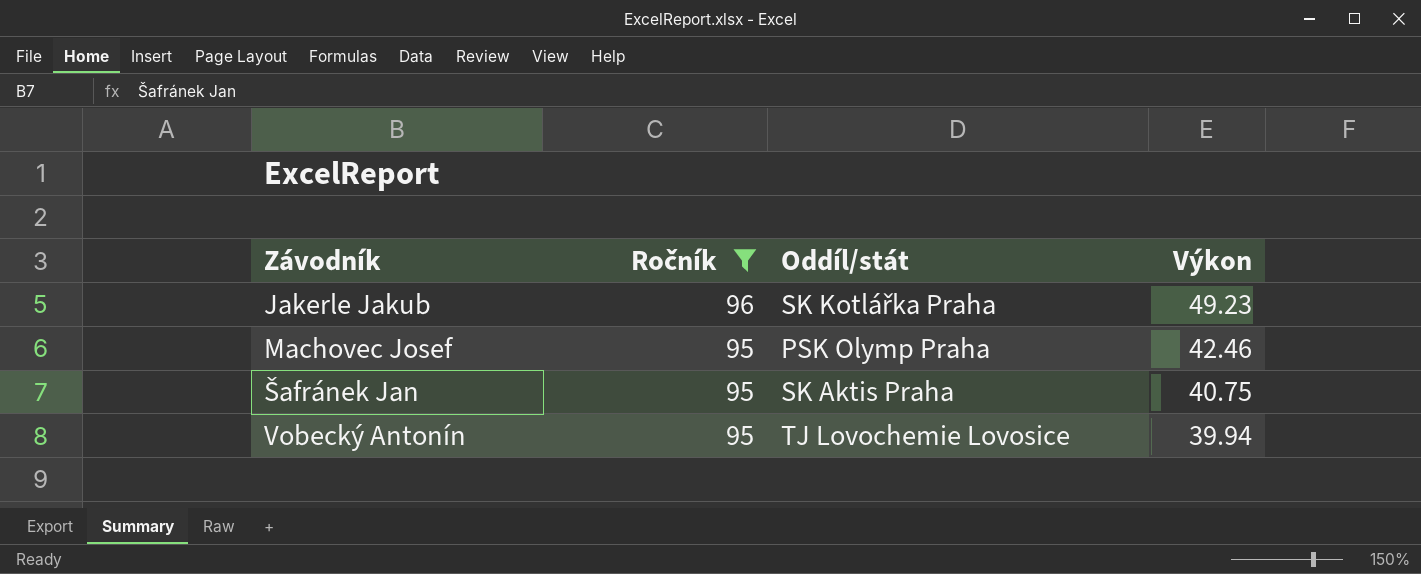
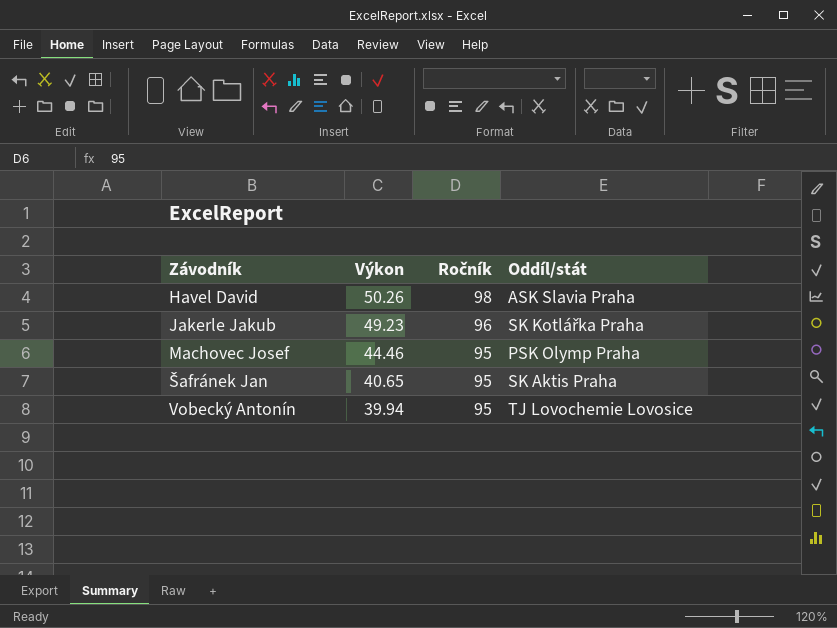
filter: Ročník != 98 -> none
column Výkon | position: 4 -> 2
Machovec Josef | Výkon: 42.46 -> 44.46
Šafránek Jan | Výkon: 40.75 -> 40.65

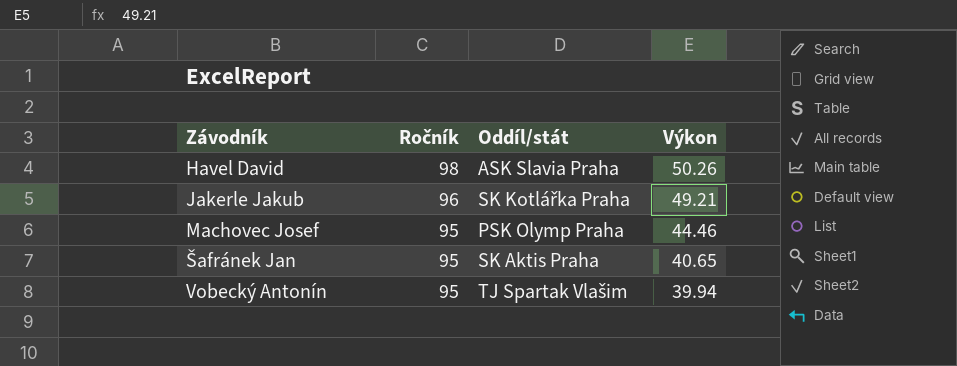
column Výkon | position: 2 -> 4
Jakerle Jakub | Výkon: 49.23 -> 49.21
Vobecký Antonín | Oddíl/stát: TJ Lovochemie Lovosice -> TJ Spartak Vlašim

